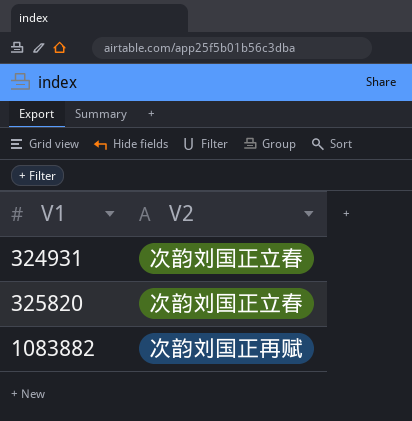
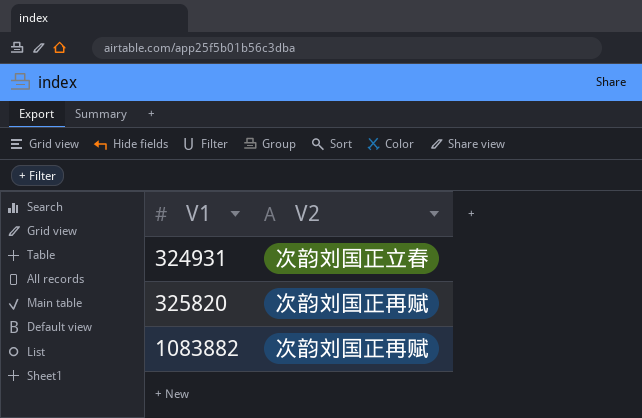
325820 | V2: 次韵刘国正立春 -> 次韵刘国正再赋

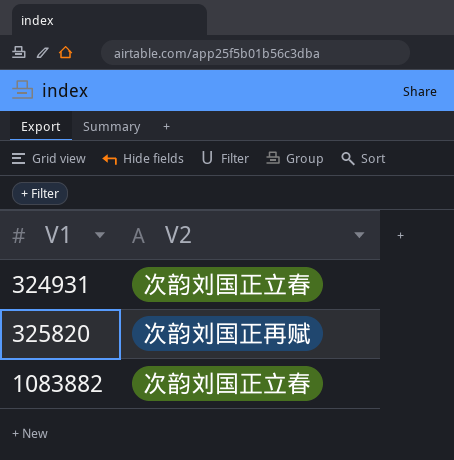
1083882 | V2: 次韵刘国正再赋 -> 次韵刘国正立春

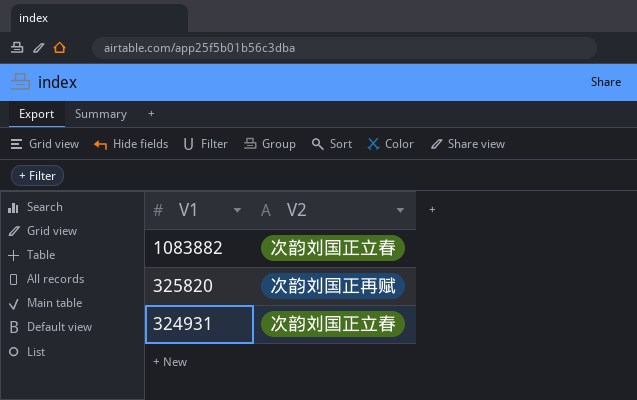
row order: V1 ascending -> V1 descending

